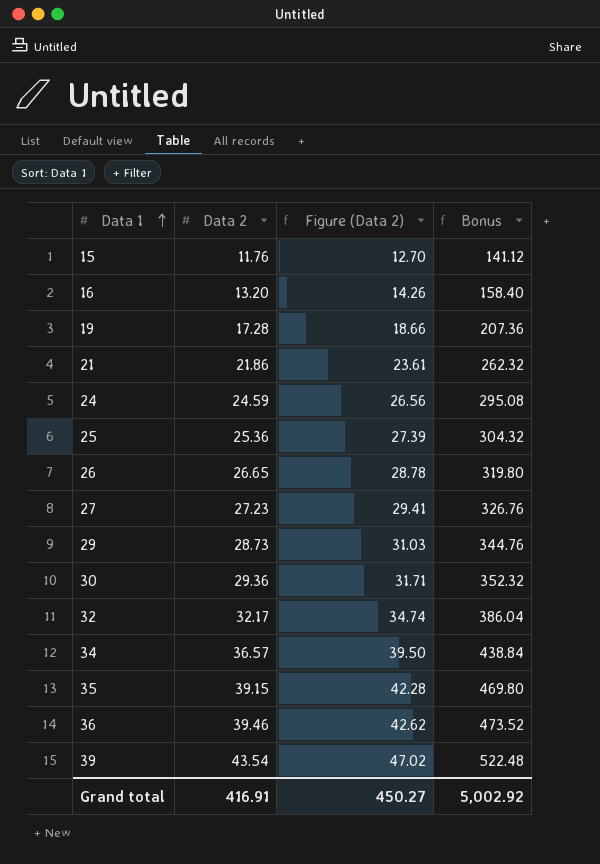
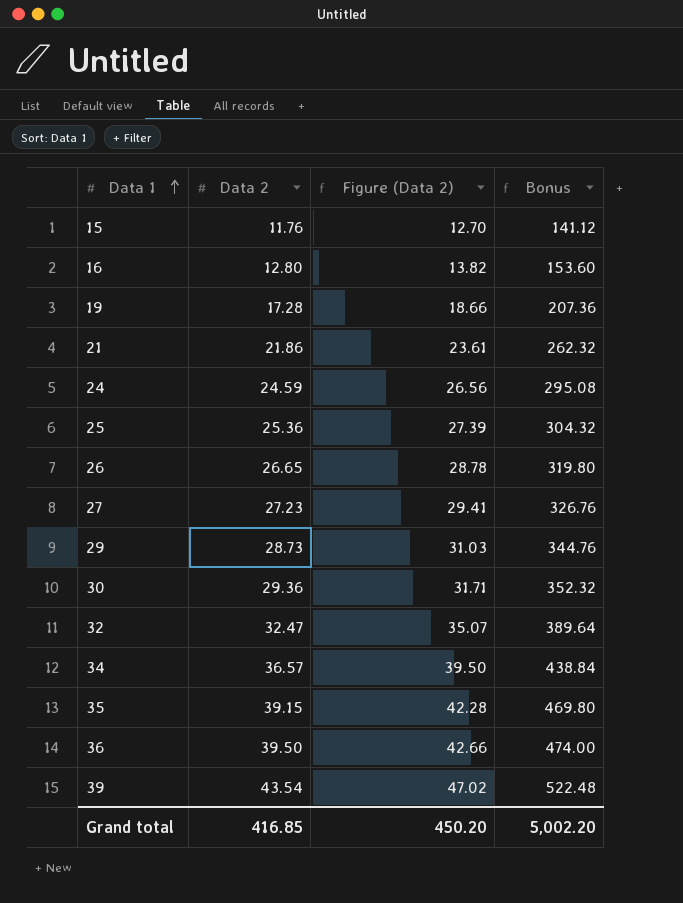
16 | Data 2: 13.20 -> 12.80
16 | Figure (Data 2): 14.26 -> 13.82
16 | Bonus: 158.40 -> 153.60
32 | Data 2: 32.17 -> 32.47
32 | Figure (Data 2): 34.74 -> 35.07
32 | Bonus: 386.04 -> 389.64
36 | Data 2: 39.46 -> 39.50
36 | Figure (Data 2): 42.62 -> 42.66
36 | Bonus: 473.52 -> 474.00
Grand total | Data 2: 416.91 -> 416.85
Grand total | Figure (Data 2): 450.27 -> 450.20
Grand total | Bonus: 5,002.92 -> 5,002.20

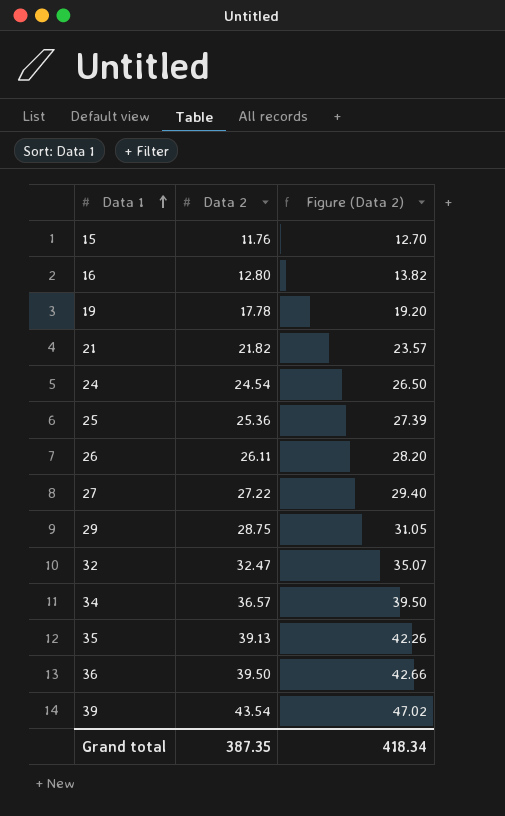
column Bonus | formula: [Data 2] * 12 -> none
row 30: 29.36 | 31.71 | 352.32 -> none
19 | Data 2: 17.28 -> 17.78
19 | Figure (Data 2): 18.66 -> 19.20
21 | Data 2: 21.86 -> 21.82
21 | Figure (Data 2): 23.61 -> 23.57
24 | Data 2: 24.59 -> 24.54
24 | Figure (Data 2): 26.56 -> 26.50
26 | Data 2: 26.65 -> 26.11
26 | Figure (Data 2): 28.78 -> 28.20
27 | Data 2: 27.23 -> 27.22
27 | Figure (Data 2): 29.41 -> 29.40
29 | Data 2: 28.73 -> 28.75
29 | Figure (Data 2): 31.03 -> 31.05
35 | Data 2: 39.15 -> 39.13
35 | Figure (Data 2): 42.28 -> 42.26
Grand total | Data 2: 416.85 -> 387.35
Grand total | Figure (Data 2): 450.20 -> 418.34

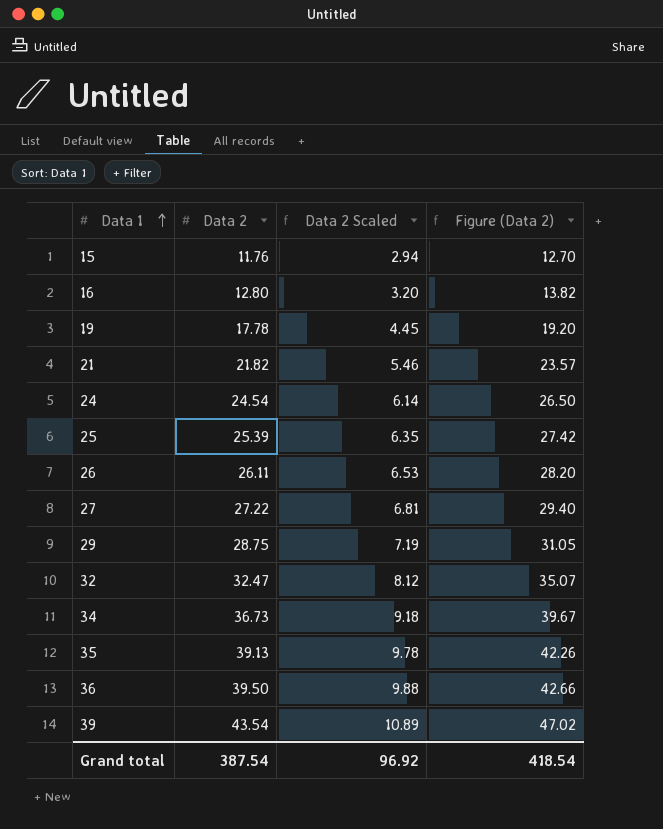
column Data 2 Scaled | formula: none -> [Data 2] * 0.25
25 | Data 2: 25.36 -> 25.39
25 | Figure (Data 2): 27.39 -> 27.42
34 | Data 2: 36.57 -> 36.73
34 | Figure (Data 2): 39.50 -> 39.67
Grand total | Data 2: 387.35 -> 387.54
Grand total | Figure (Data 2): 418.34 -> 418.54

